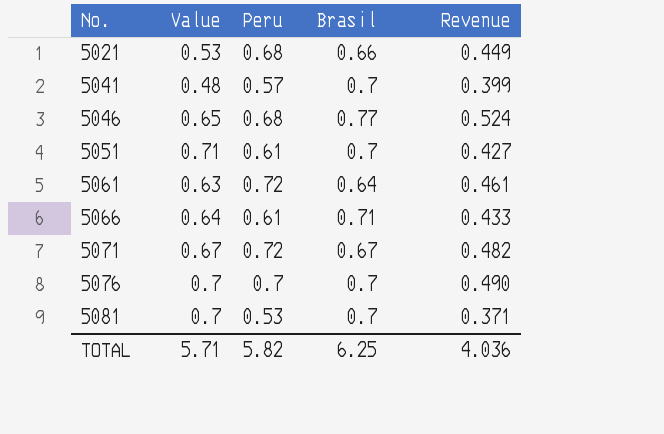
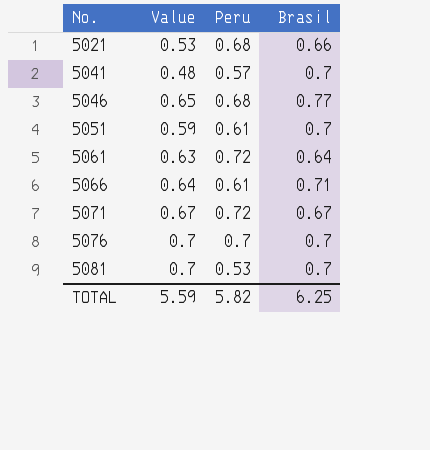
column Revenue | formula: [Peru] * [Brasil] -> none
5051 | Value: 0.71 -> 0.59
TOTAL | Value: 5.71 -> 5.59

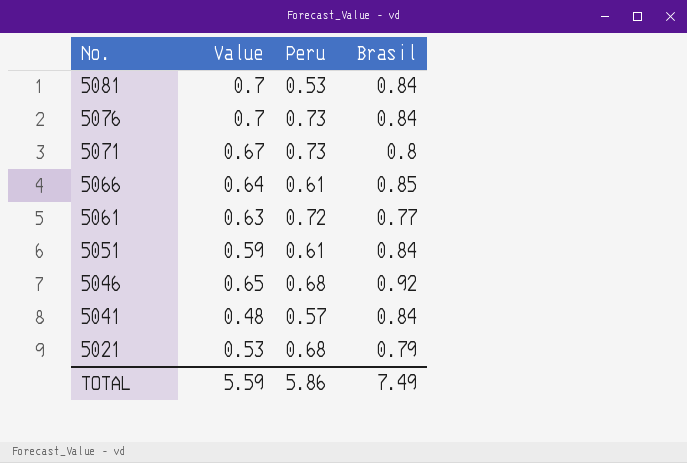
row order: No. ascending -> No. descending
5081 | Brasil: 0.7 -> 0.84
5076 | Peru: 0.7 -> 0.73
5076 | Brasil: 0.7 -> 0.84
5071 | Peru: 0.72 -> 0.73
5071 | Brasil: 0.67 -> 0.8
5066 | Brasil: 0.71 -> 0.85
5061 | Brasil: 0.64 -> 0.77
5051 | Brasil: 0.7 -> 0.84
5046 | Brasil: 0.77 -> 0.92
5041 | Brasil: 0.7 -> 0.84
5021 | Brasil: 0.66 -> 0.79
TOTAL | Peru: 5.82 -> 5.86
TOTAL | Brasil: 6.25 -> 7.49

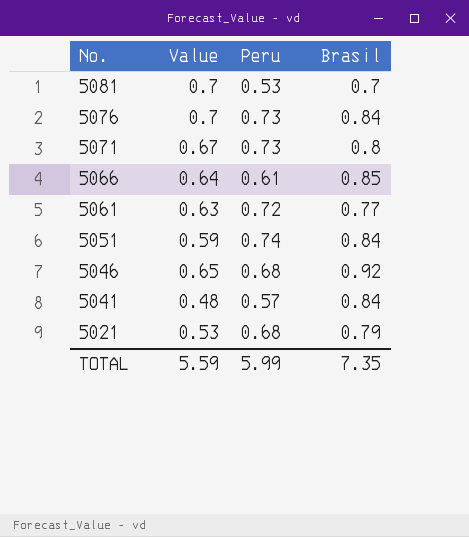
5081 | Brasil: 0.84 -> 0.7
5051 | Peru: 0.61 -> 0.74
TOTAL | Peru: 5.86 -> 5.99
TOTAL | Brasil: 7.49 -> 7.35

